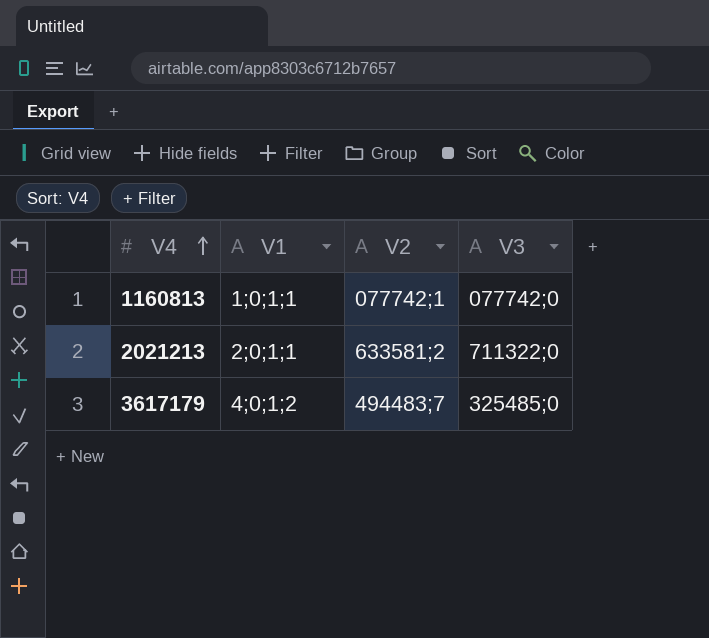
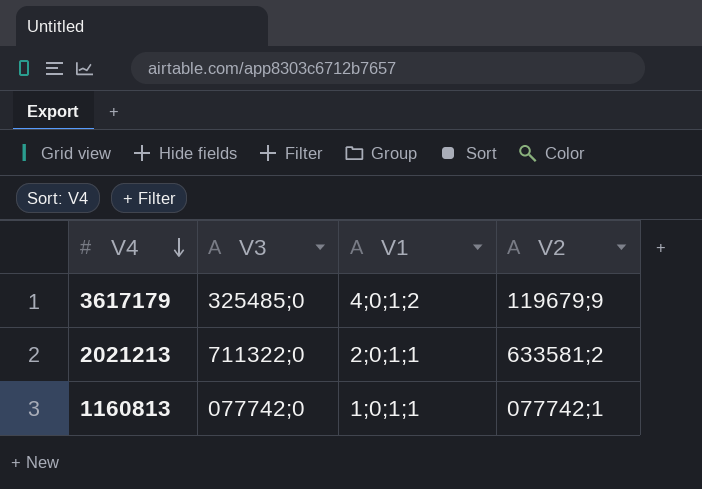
row order: V4 ascending -> V4 descending
column V3 | position: 4 -> 2
3617179 | V2: 494483;7 -> 119679;9

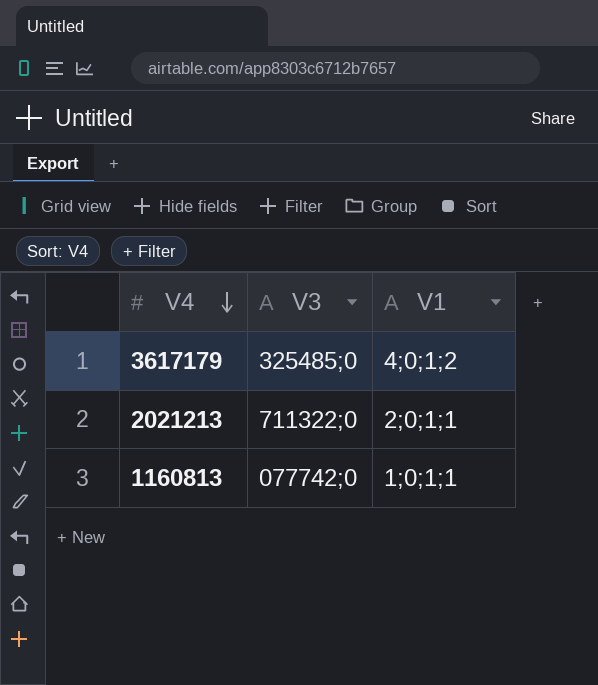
column V2 | position: 4 -> none

